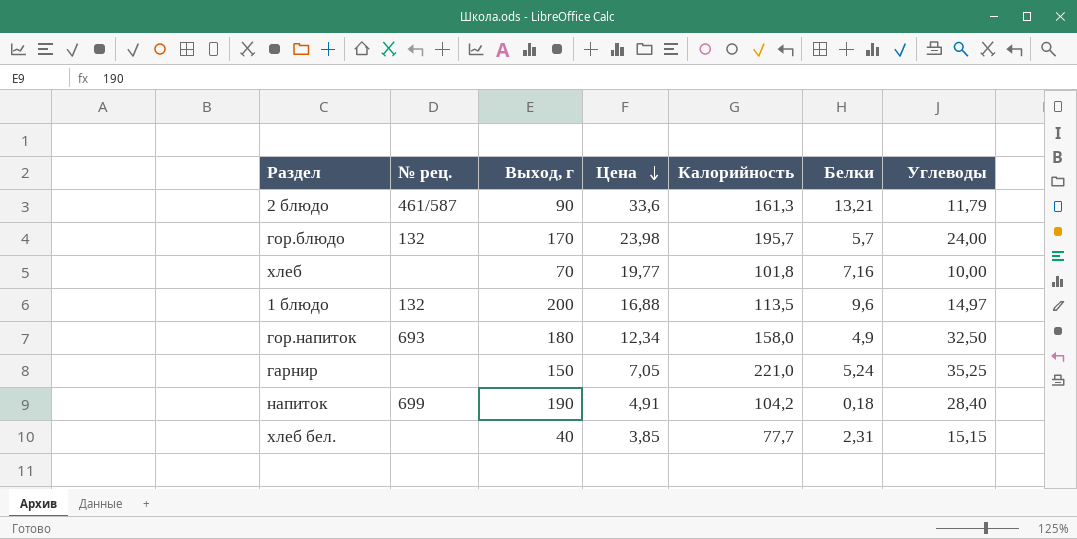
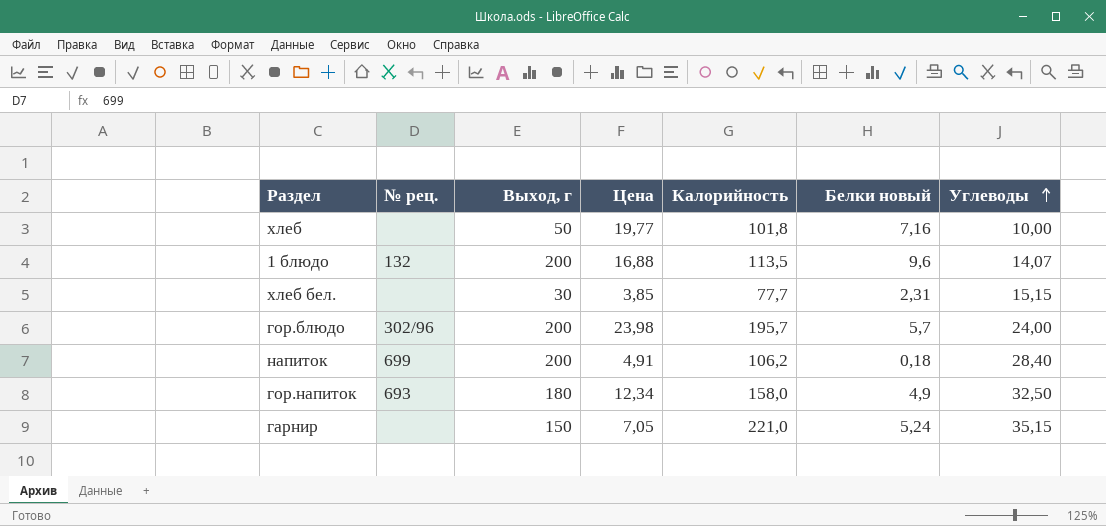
row order: Цена descending -> Углеводы ascending
column name: Белки -> Белки новый
row 2 блюдо: 461/587 | 90 | 33,6 | 161,3 | 13,21 | 11,79 -> none
хлеб | Выход, г: 70 -> 50
1 блюдо | Углеводы: 14,97 -> 14,07
хлеб бел. | Выход, г: 40 -> 30
гор.блюдо | № рец.: 132 -> 302/96
гор.блюдо | Выход, г: 170 -> 200
напиток | Выход, г: 190 -> 200
напиток | Калорийность: 104,2 -> 106,2
гарнир | Углеводы: 35,25 -> 35,15

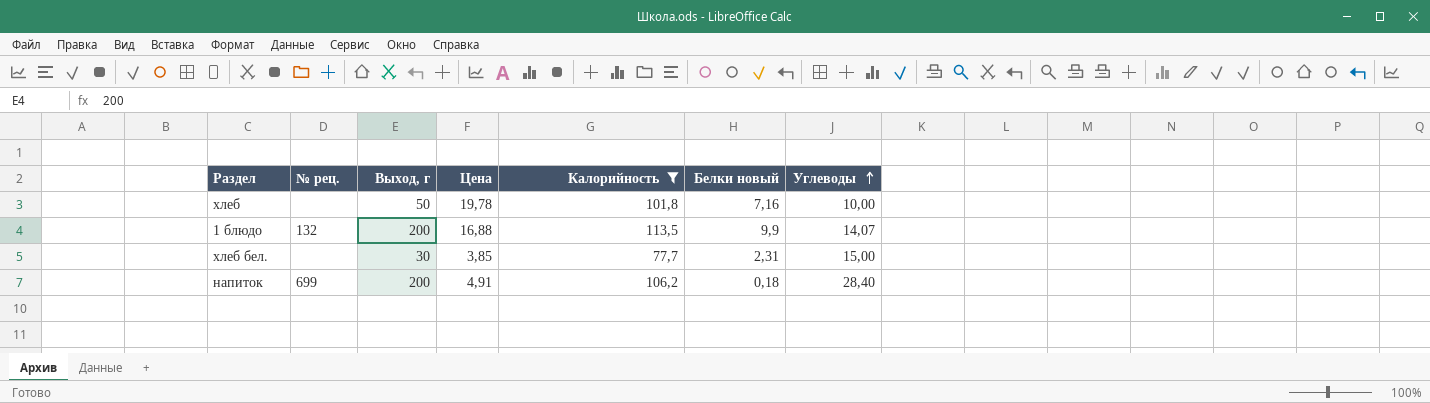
filter: none -> Калорийность <= 113,5
хлеб | Цена: 19,77 -> 19,78
1 блюдо | Белки новый: 9,6 -> 9,9
хлеб бел. | Углеводы: 15,15 -> 15,00

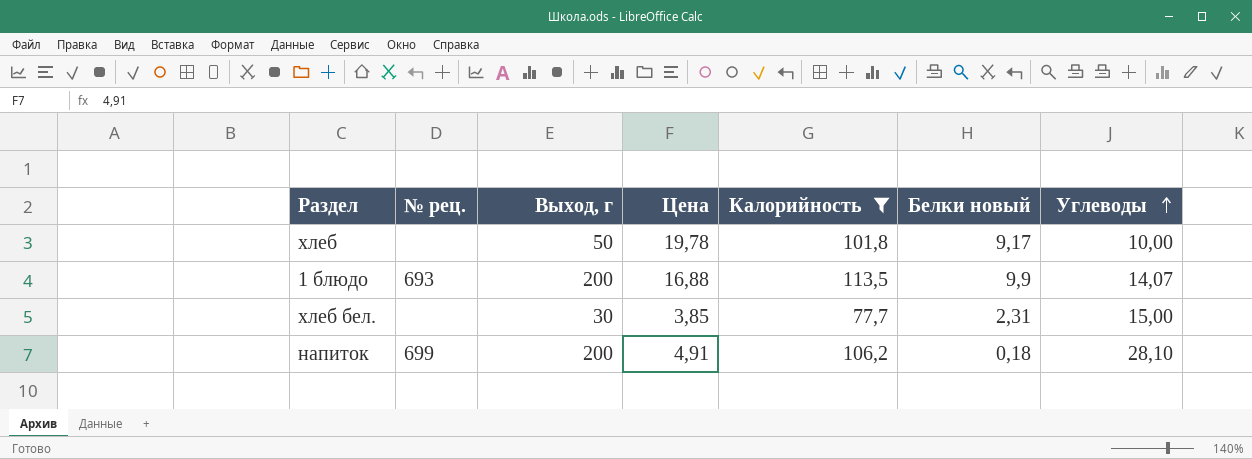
хлеб | Белки новый: 7,16 -> 9,17
1 блюдо | № рец.: 132 -> 693
напиток | Углеводы: 28,40 -> 28,10

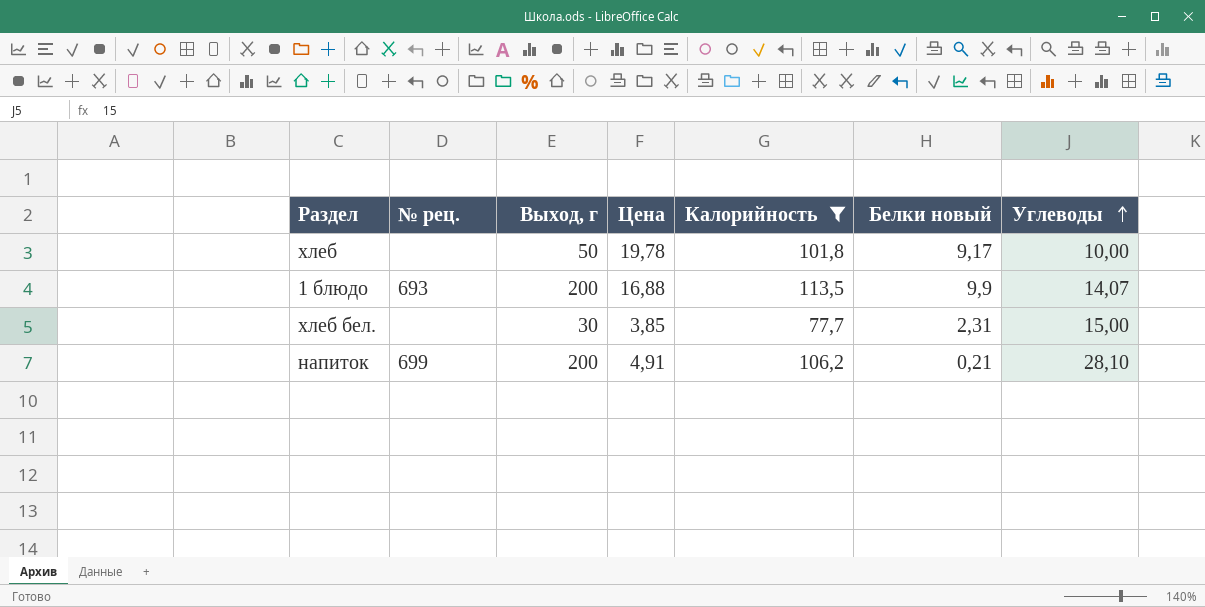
напиток | Белки новый: 0,18 -> 0,21

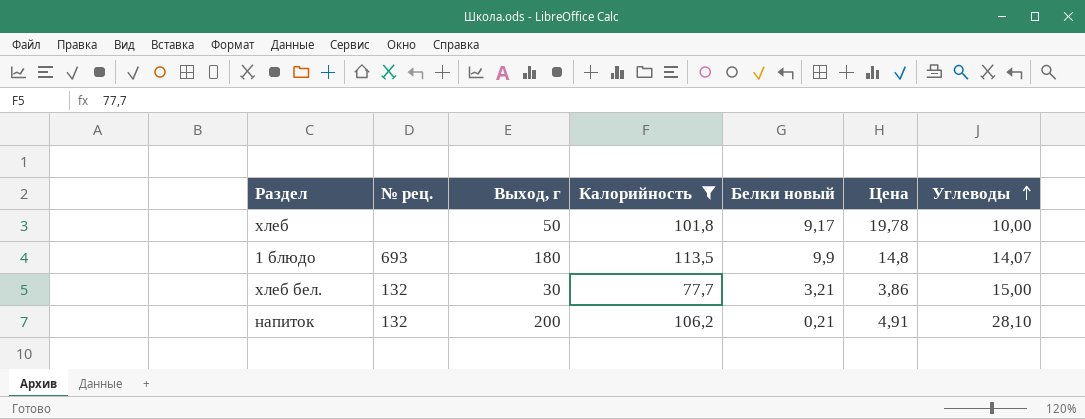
column Цена | position: 4 -> 6
1 блюдо | Выход, г: 200 -> 180
1 блюдо | Цена: 16,88 -> 14,8
хлеб бел. | № рец.: none -> 132
хлеб бел. | Белки новый: 2,31 -> 3,21
хлеб бел. | Цена: 3,85 -> 3,86
напиток | № рец.: 699 -> 132

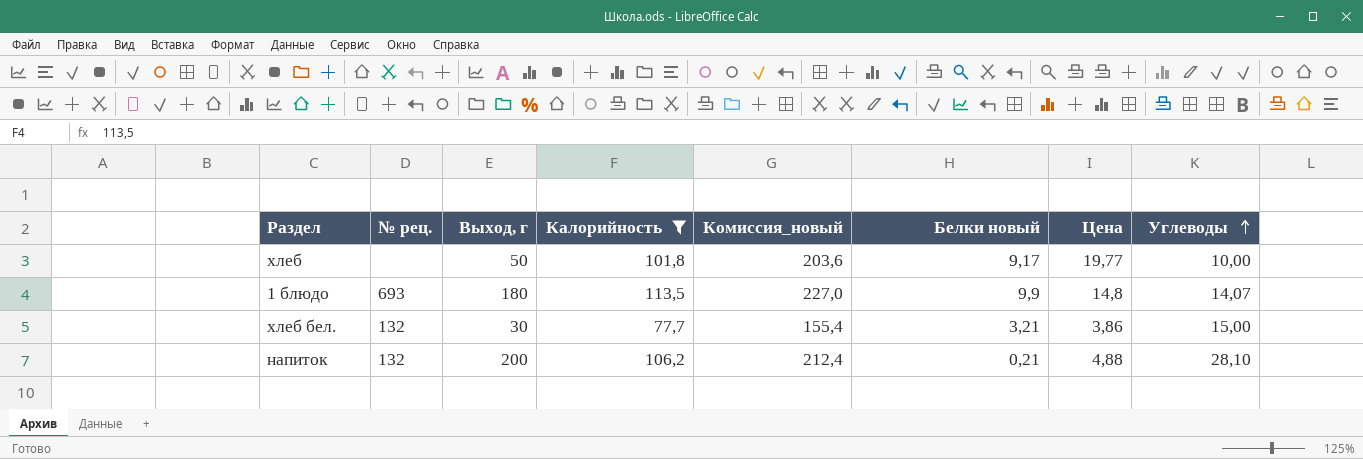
column Комиссия_новый | formula: none -> [Калорийность] * 2
хлеб | Цена: 19,78 -> 19,77
напиток | Цена: 4,91 -> 4,88

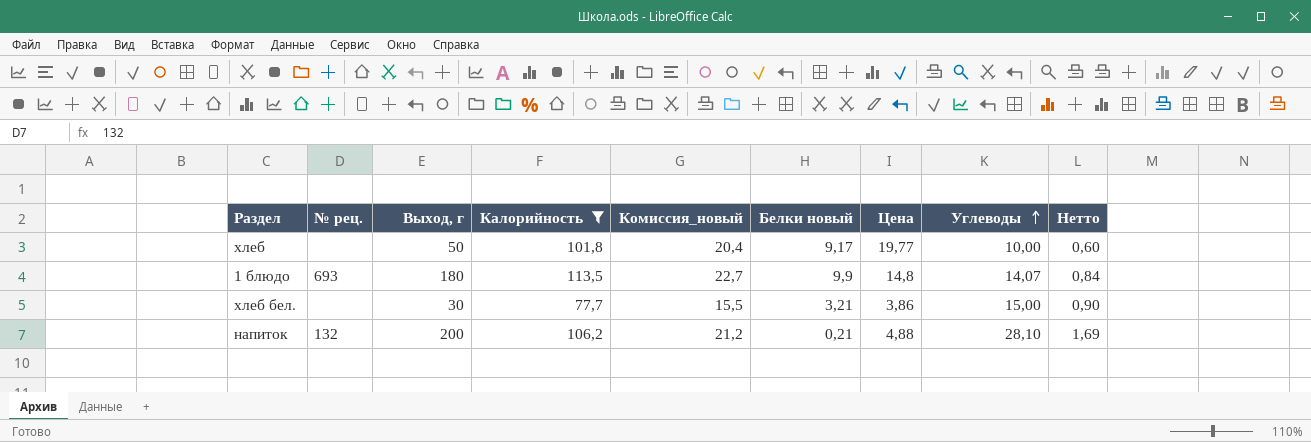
column Комиссия_новый | formula: [Калорийность] * 2 -> [Калорийность] * 0,2
column Нетто | formula: none -> [Углеводы] * 0,06
хлеб бел. | № рец.: 132 -> none

